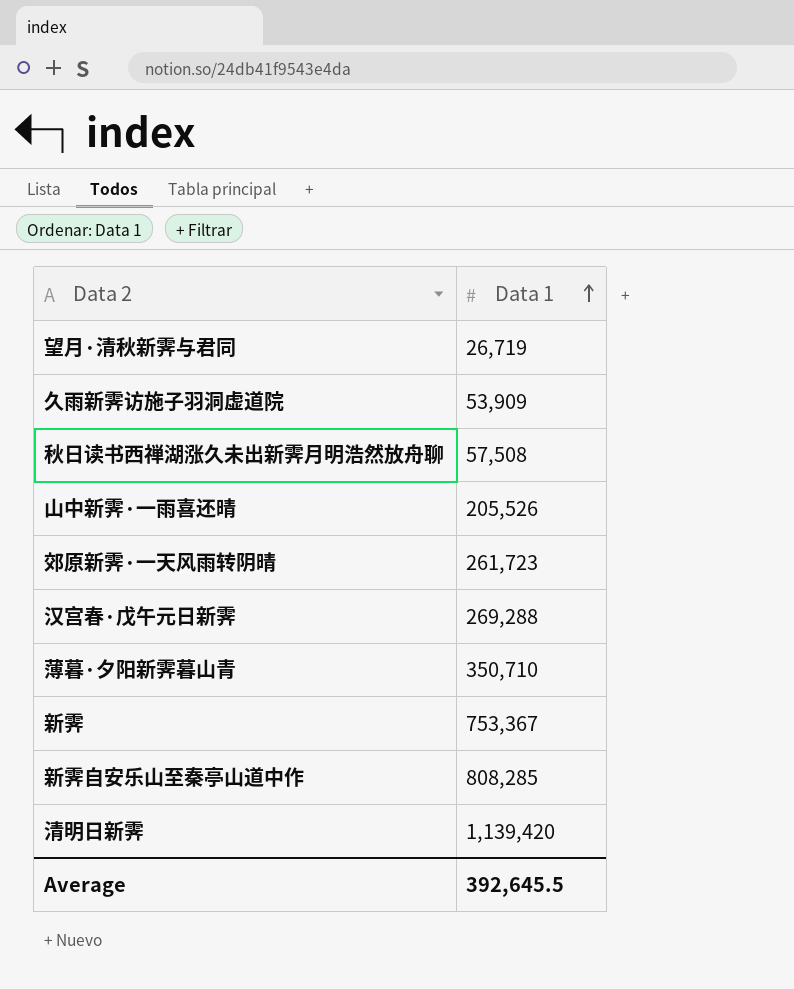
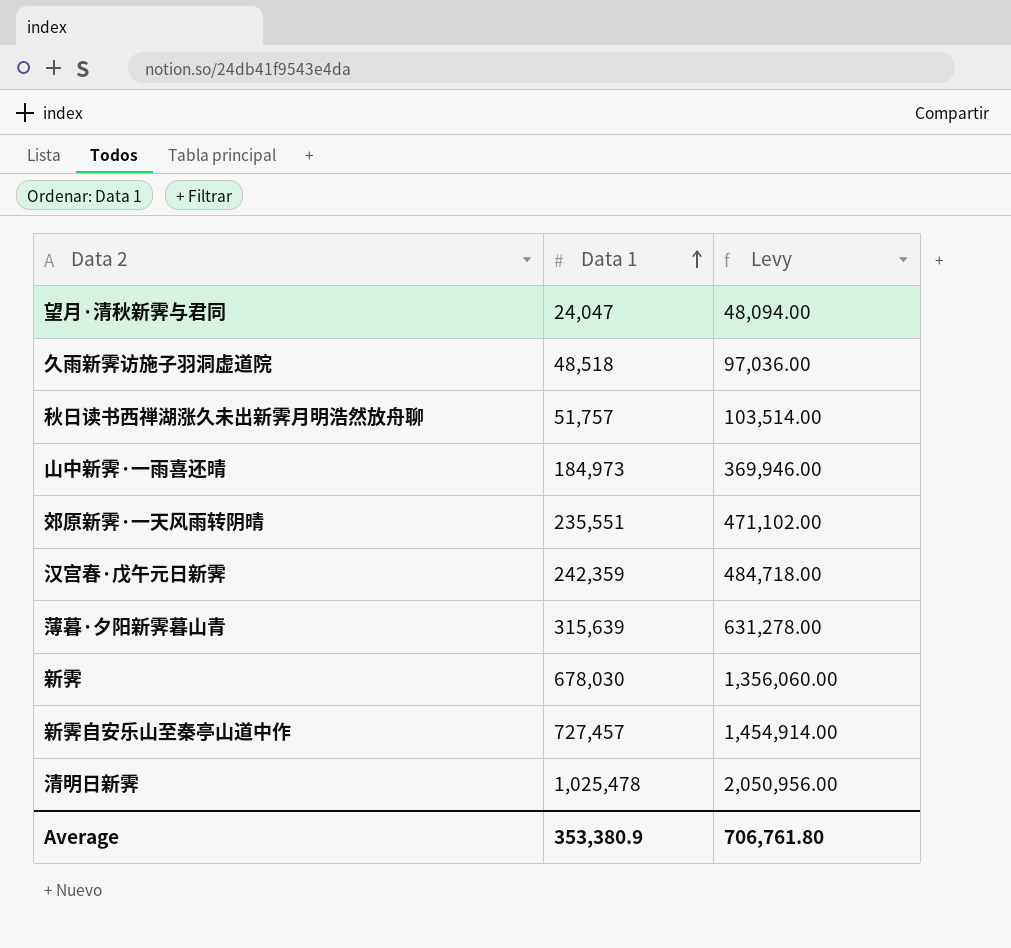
column Levy | formula: none -> [Data 1] * 2
望月·清秋新霁与君同 | Data 1: 26,719 -> 24,047
久雨新霁访施子羽洞虚道院 | Data 1: 53,909 -> 48,518
秋日读书西禅湖涨久未出新霁月明浩然放舟聊 | Data 1: 57,508 -> 51,757
山中新霁·一雨喜还晴 | Data 1: 205,526 -> 184,973
郊原新霁·一天风雨转阴晴 | Data 1: 261,723 -> 235,551
汉宫春·戊午元日新霁 | Data 1: 269,288 -> 242,359
薄暮·夕阳新霁暮山青 | Data 1: 350,710 -> 315,639
新霁 | Data 1: 753,367 -> 678,030
新霁自安乐山至秦亭山道中作 | Data 1: 808,285 -> 727,457
清明日新霁 | Data 1: 1,139,420 -> 1,025,478
Average | Data 1: 392,645.5 -> 353,380.9

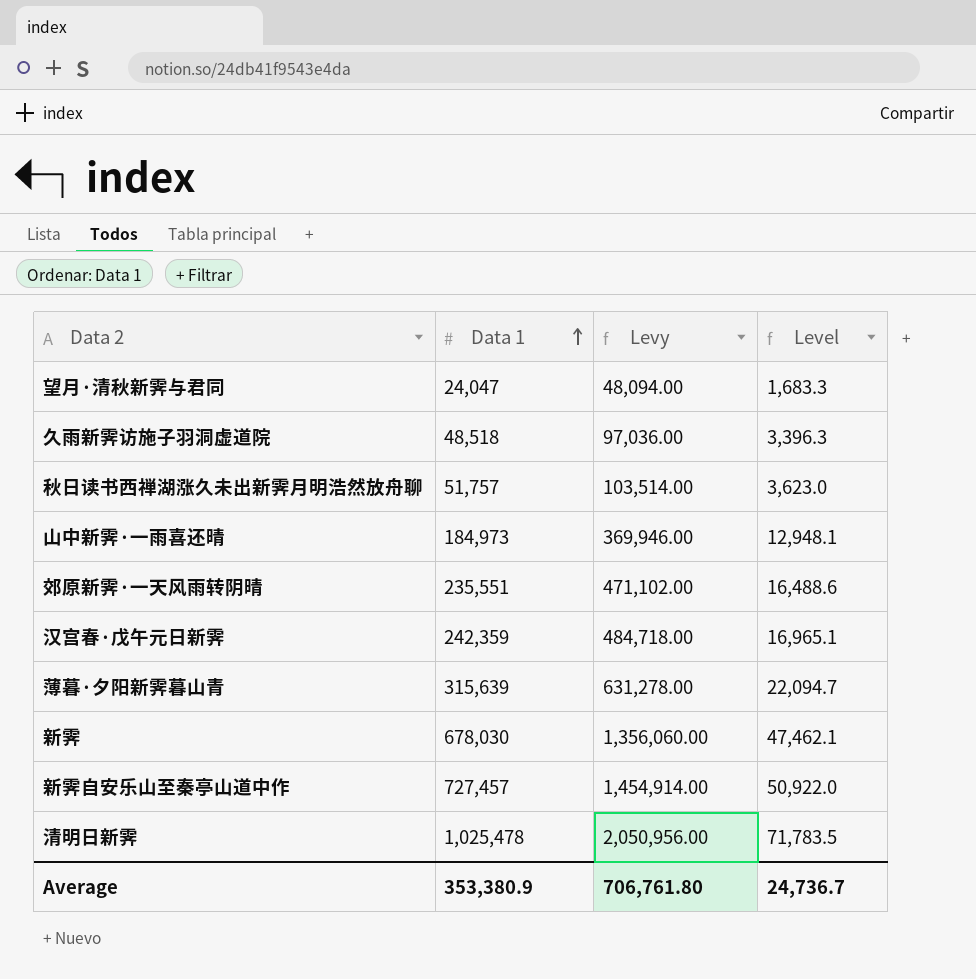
column Level | formula: none -> [Data 1] * 0.07

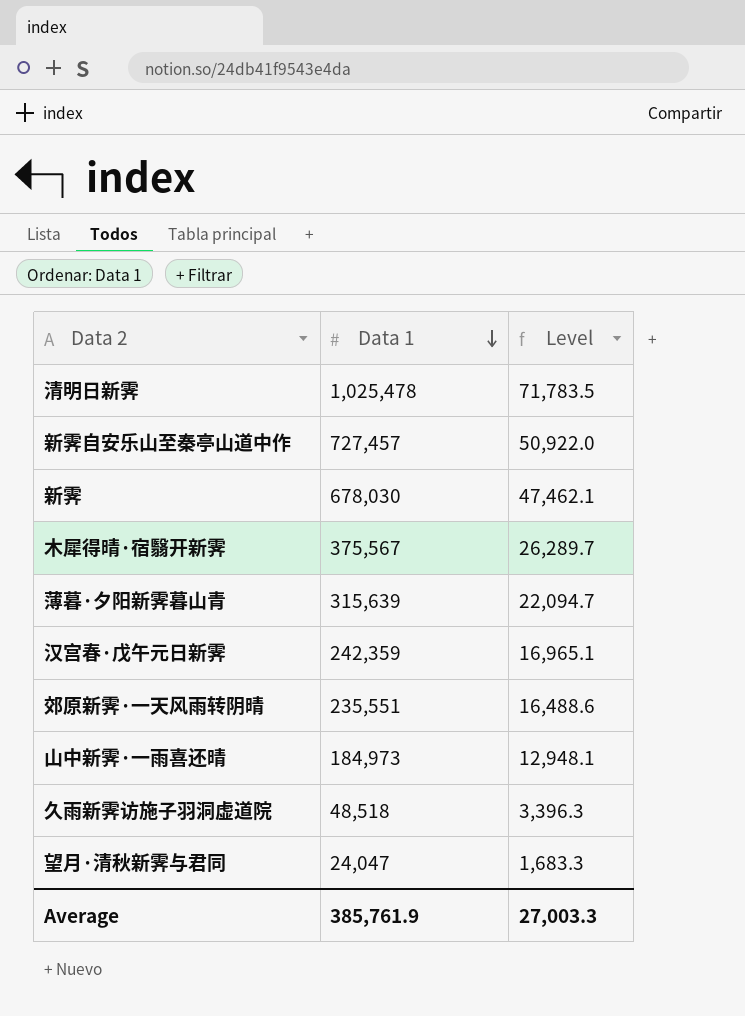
row order: Data 1 ascending -> Data 1 descending
column Levy | formula: [Data 1] * 2 -> none
row 秋日读书西禅湖涨久未出新霁月明浩然放舟聊: 51,757 | 103,514.00 | 3,623.0 -> none
row 木犀得晴·宿翳开新霁: none -> 375,567 | 26,289.7
Average | Data 1: 353,380.9 -> 385,761.9
Average | Level: 24,736.7 -> 27,003.3

